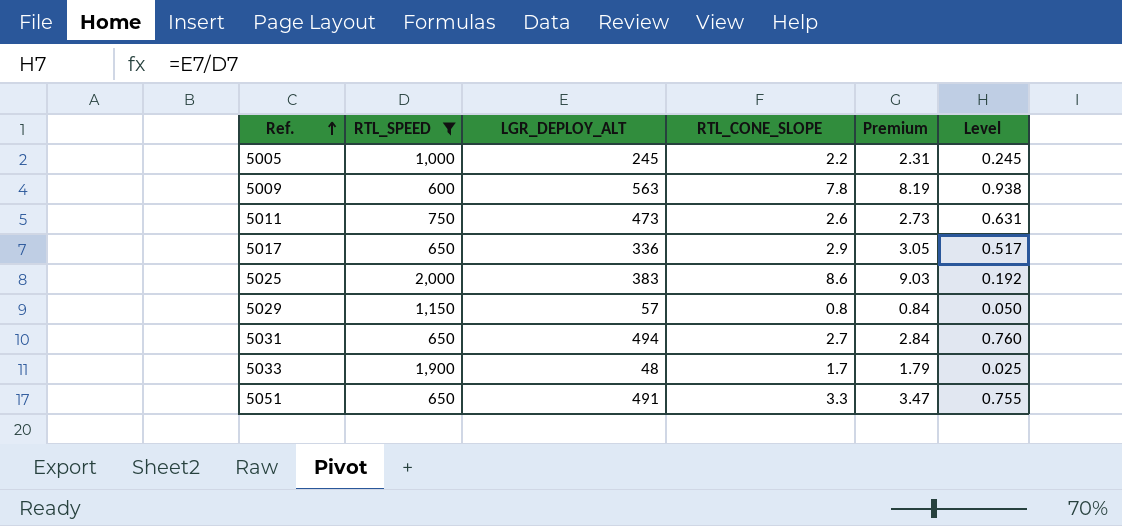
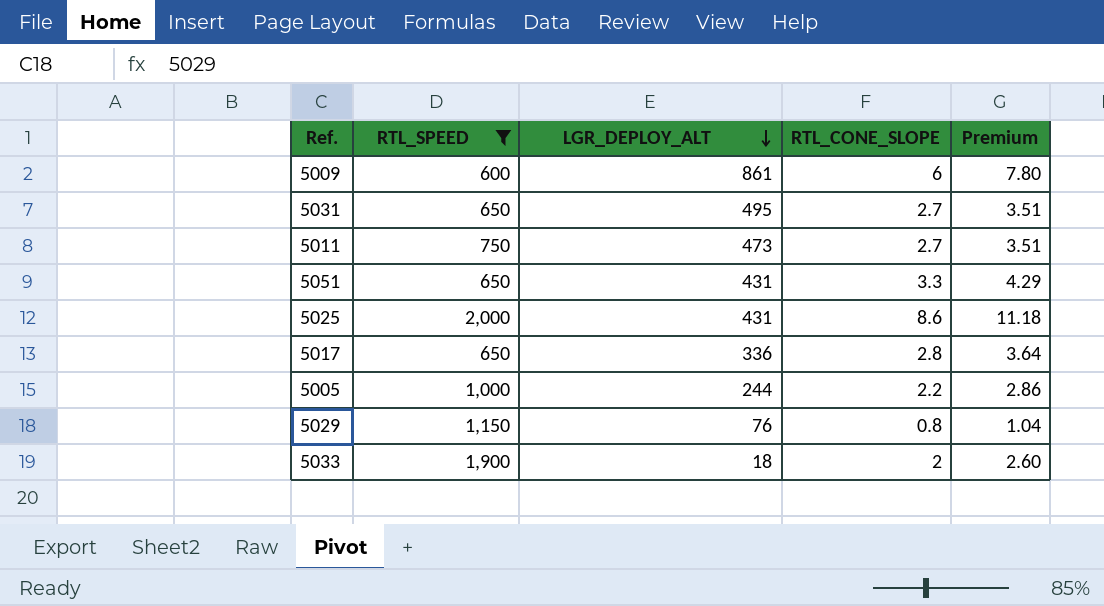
row order: Ref. ascending -> LGR_DEPLOY_ALT descending
column Level | formula: [LGR_DEPLOY_ALT] / [RTL_SPEED] -> none
column Premium | formula: [RTL_CONE_SLOPE] * 1.05 -> [RTL_CONE_SLOPE] * 1.3
5009 | LGR_DEPLOY_ALT: 563 -> 861
5009 | RTL_CONE_SLOPE: 7.8 -> 6
5031 | LGR_DEPLOY_ALT: 494 -> 495
5011 | RTL_CONE_SLOPE: 2.6 -> 2.7
5051 | LGR_DEPLOY_ALT: 491 -> 431
5025 | LGR_DEPLOY_ALT: 383 -> 431
5017 | RTL_CONE_SLOPE: 2.9 -> 2.8
5005 | LGR_DEPLOY_ALT: 245 -> 244
5029 | LGR_DEPLOY_ALT: 57 -> 76
5033 | LGR_DEPLOY_ALT: 48 -> 18
5033 | RTL_CONE_SLOPE: 1.7 -> 2

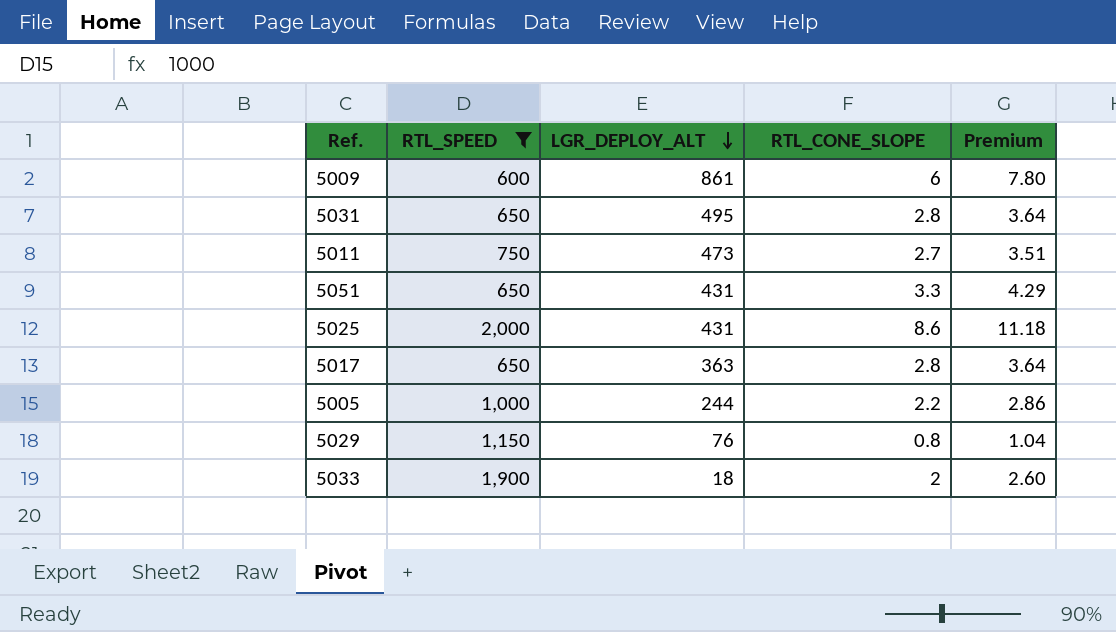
5031 | RTL_CONE_SLOPE: 2.7 -> 2.8
5031 | Premium: 3.51 -> 3.64
5017 | LGR_DEPLOY_ALT: 336 -> 363

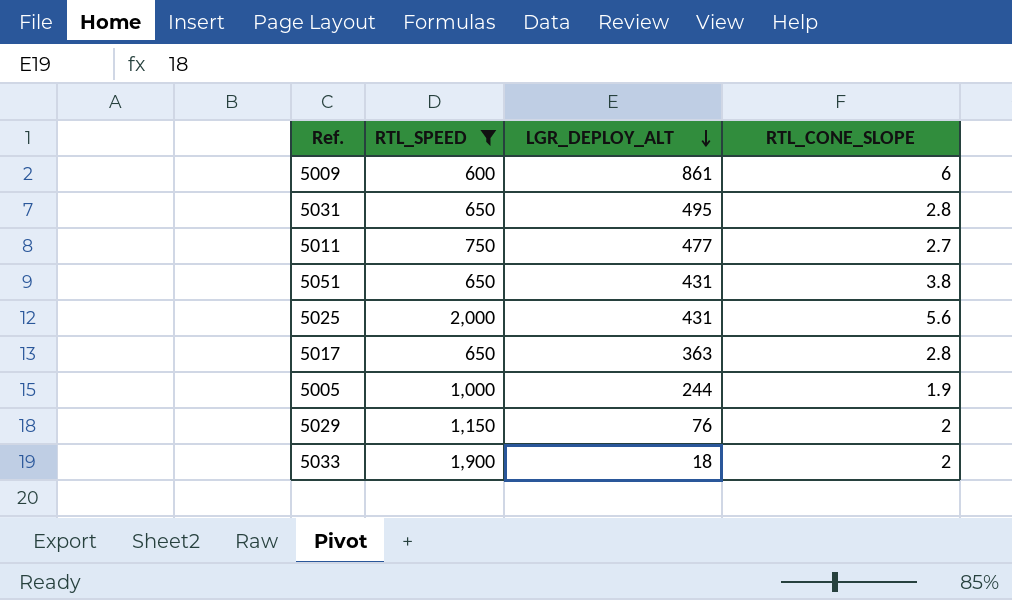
column Premium | formula: [RTL_CONE_SLOPE] * 1.3 -> none
5011 | LGR_DEPLOY_ALT: 473 -> 477
5051 | RTL_CONE_SLOPE: 3.3 -> 3.8
5025 | RTL_CONE_SLOPE: 8.6 -> 5.6
5005 | RTL_CONE_SLOPE: 2.2 -> 1.9
5029 | RTL_CONE_SLOPE: 0.8 -> 2

